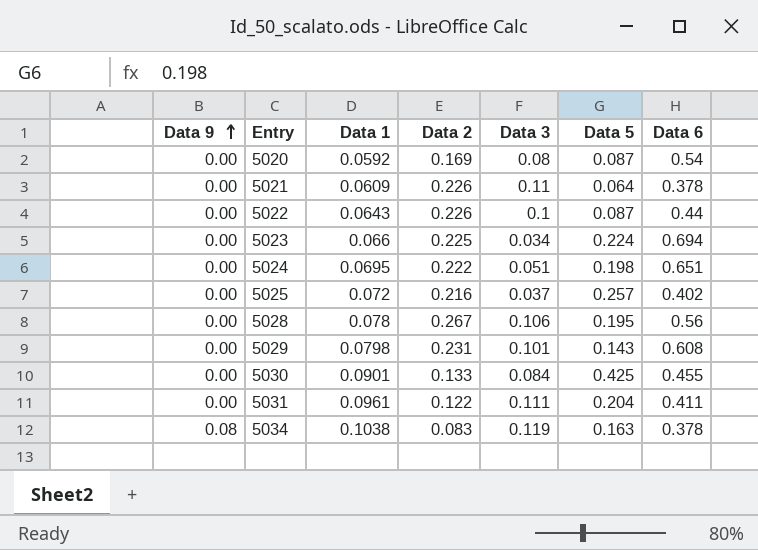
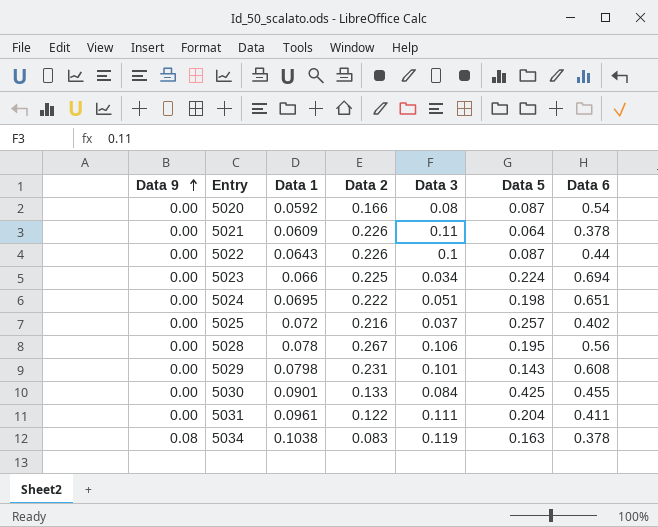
5020 | Data 2: 0.169 -> 0.166

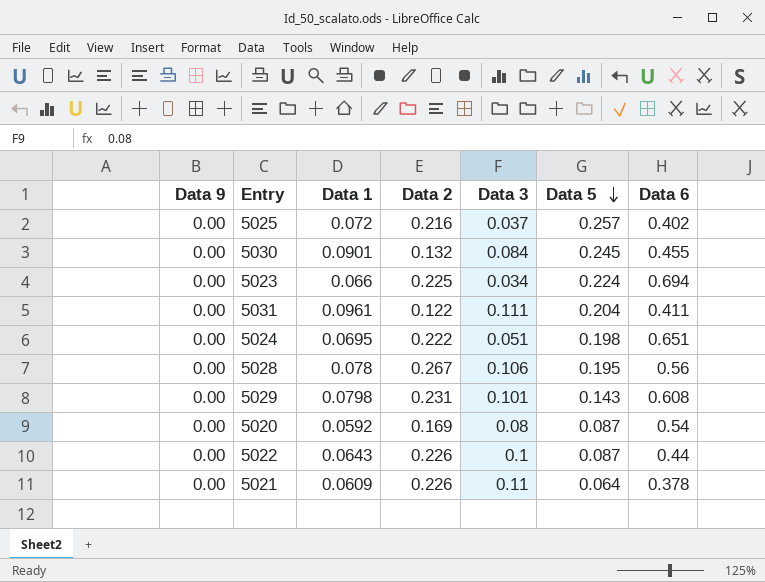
row order: Data 9 ascending -> Data 5 descending
row 5034: 0.08 | 0.1038 | 0.083 | 0.119 | 0.163 | 0.378 -> none
5030 | Data 2: 0.133 -> 0.132
5030 | Data 5: 0.425 -> 0.245
5020 | Data 2: 0.166 -> 0.169

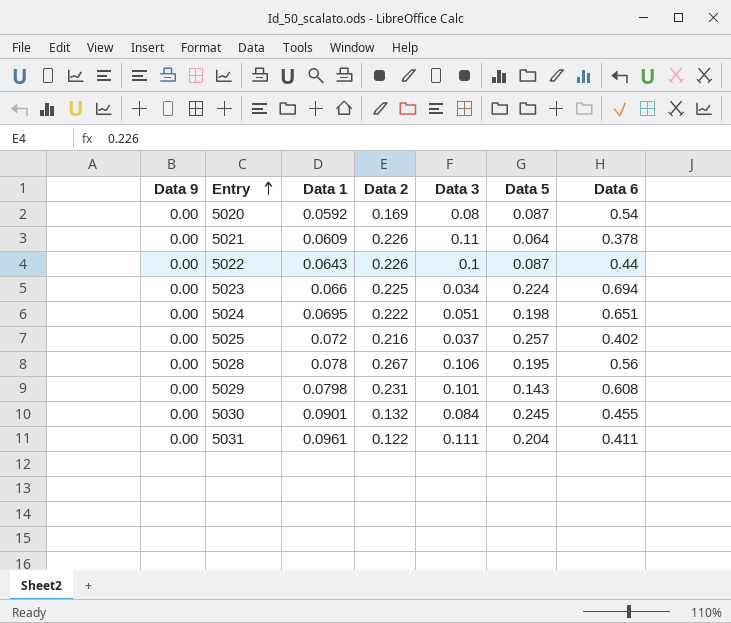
row order: Data 5 descending -> Entry ascending

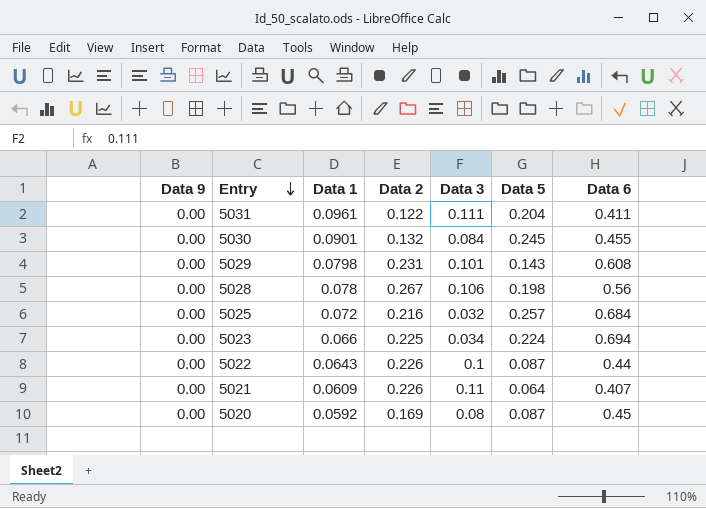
row order: Entry ascending -> Entry descending
row 5024: 0.00 | 0.0695 | 0.222 | 0.051 | 0.198 | 0.651 -> none
5028 | Data 5: 0.195 -> 0.198
5025 | Data 3: 0.037 -> 0.032
5025 | Data 6: 0.402 -> 0.684
5021 | Data 6: 0.378 -> 0.407
5020 | Data 6: 0.54 -> 0.45

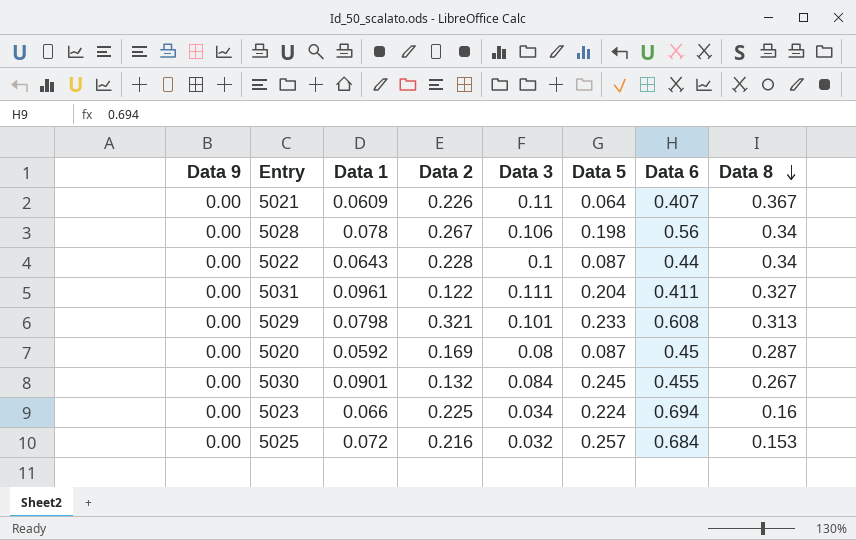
row order: Entry descending -> Data 8 descending
column Data 8 | position: none -> 8
5022 | Data 2: 0.226 -> 0.228
5029 | Data 2: 0.231 -> 0.321
5029 | Data 5: 0.143 -> 0.233

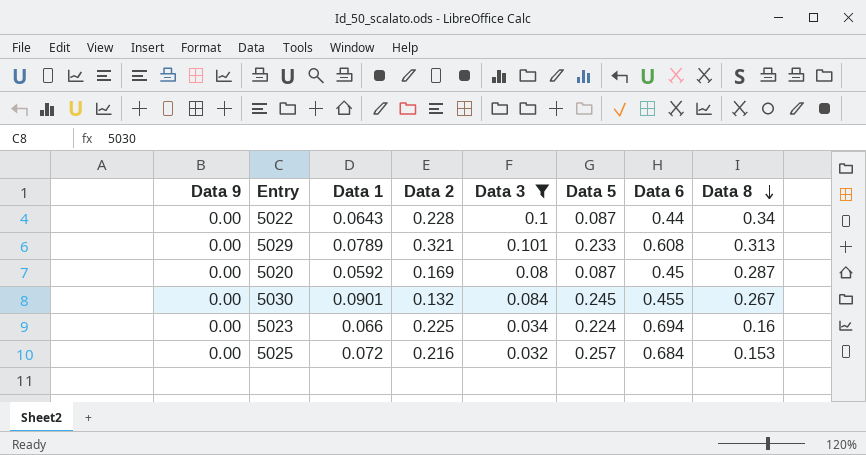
filter: none -> Data 3 <= 0.101
5029 | Data 1: 0.0798 -> 0.0789

